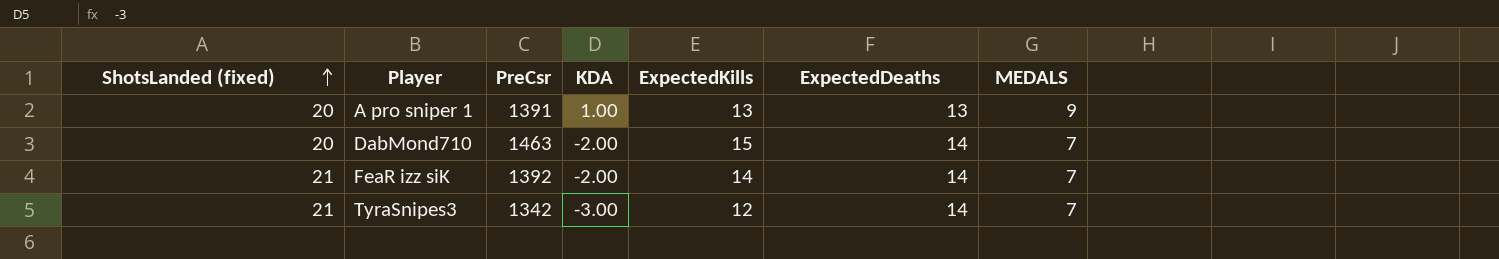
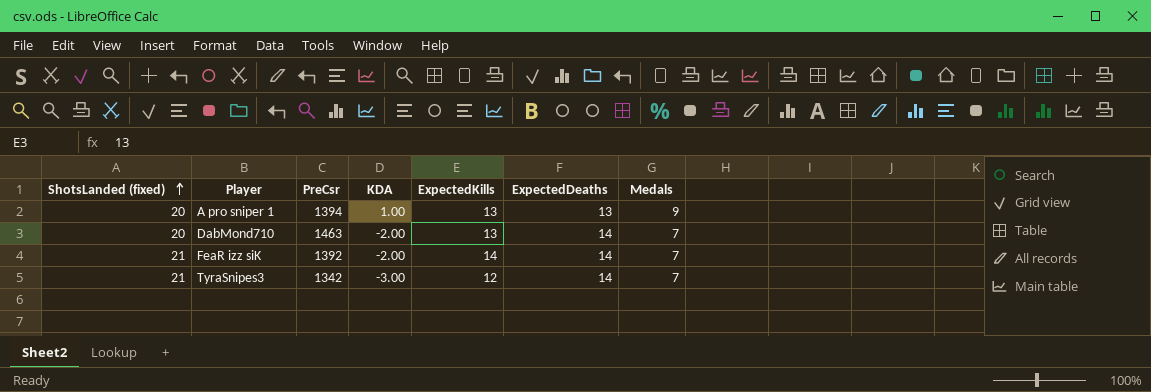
column name: MEDALS -> Medals
A pro sniper 1 | PreCsr: 1391 -> 1394
DabMond710 | ExpectedKills: 15 -> 13

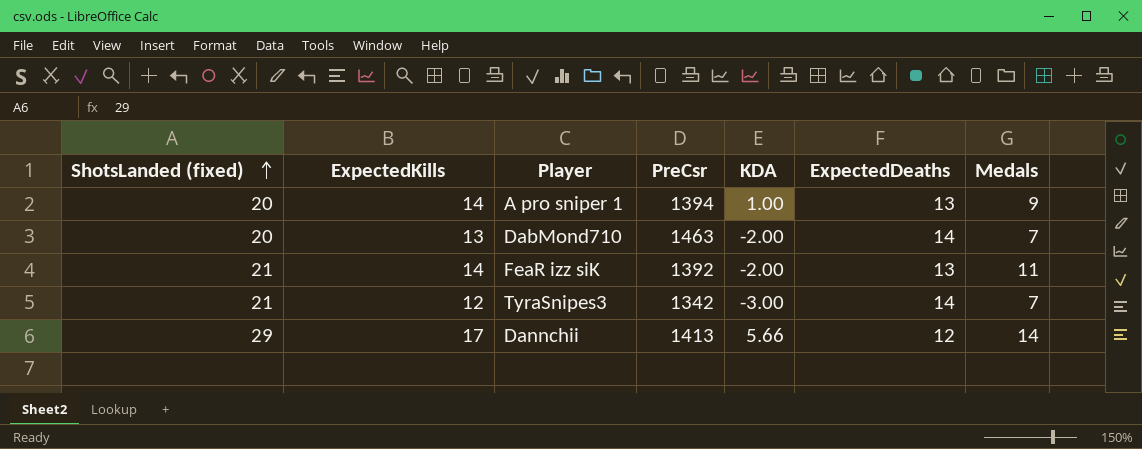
column ExpectedKills | position: 5 -> 2
A pro sniper 1 | ExpectedKills: 13 -> 14
FeaR izz siK | ExpectedDeaths: 14 -> 13
FeaR izz siK | Medals: 7 -> 11
row Dannchii: none -> 29 | 17 | 1413 | 5.66 | 12 | 14

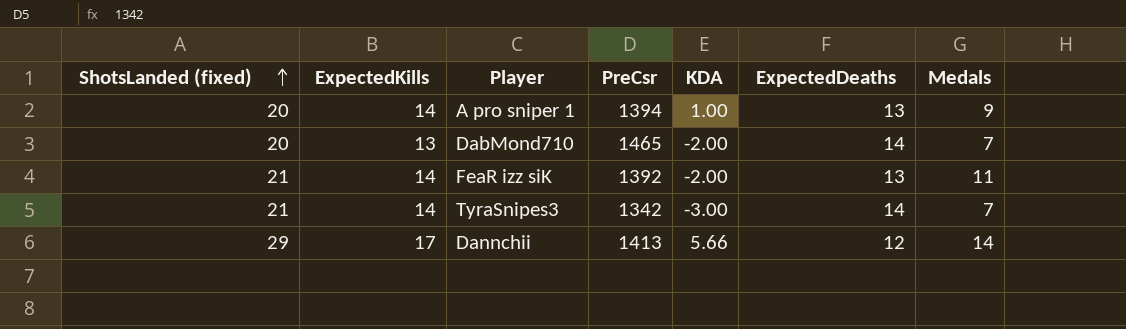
DabMond710 | PreCsr: 1463 -> 1465
TyraSnipes3 | ExpectedKills: 12 -> 14

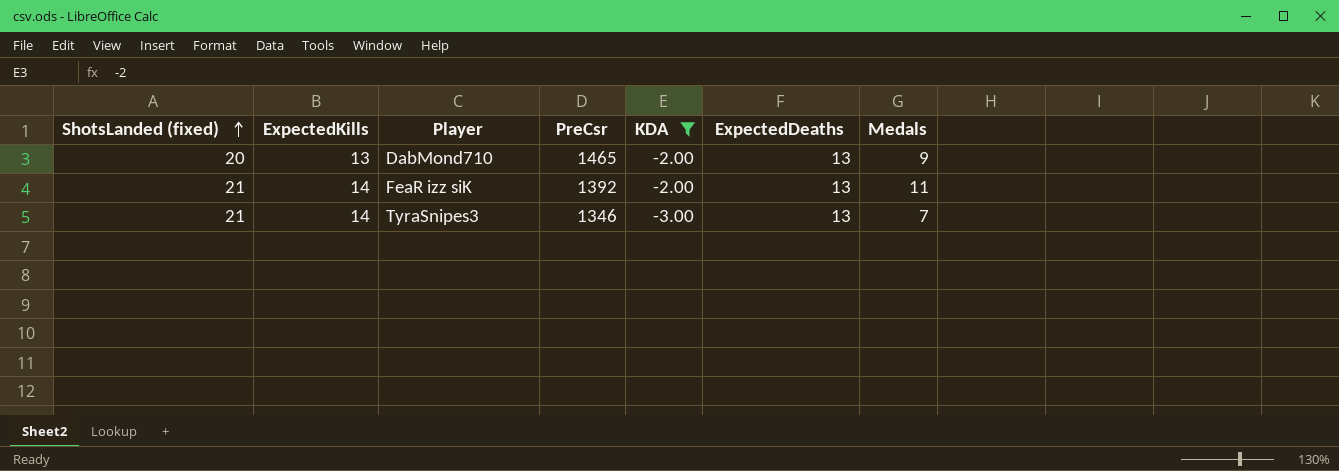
filter: none -> KDA <= -2.00
DabMond710 | ExpectedDeaths: 14 -> 13
DabMond710 | Medals: 7 -> 9
TyraSnipes3 | PreCsr: 1342 -> 1346
TyraSnipes3 | ExpectedDeaths: 14 -> 13

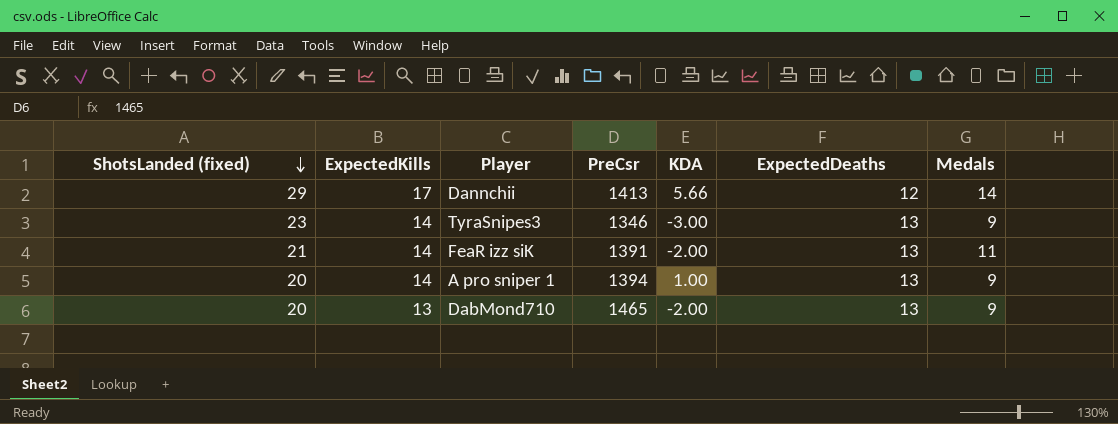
filter: KDA <= -2.00 -> none
row order: ShotsLanded (fixed) ascending -> ShotsLanded (fixed) descending
TyraSnipes3 | ShotsLanded (fixed): 21 -> 23
TyraSnipes3 | Medals: 7 -> 9
FeaR izz siK | PreCsr: 1392 -> 1391

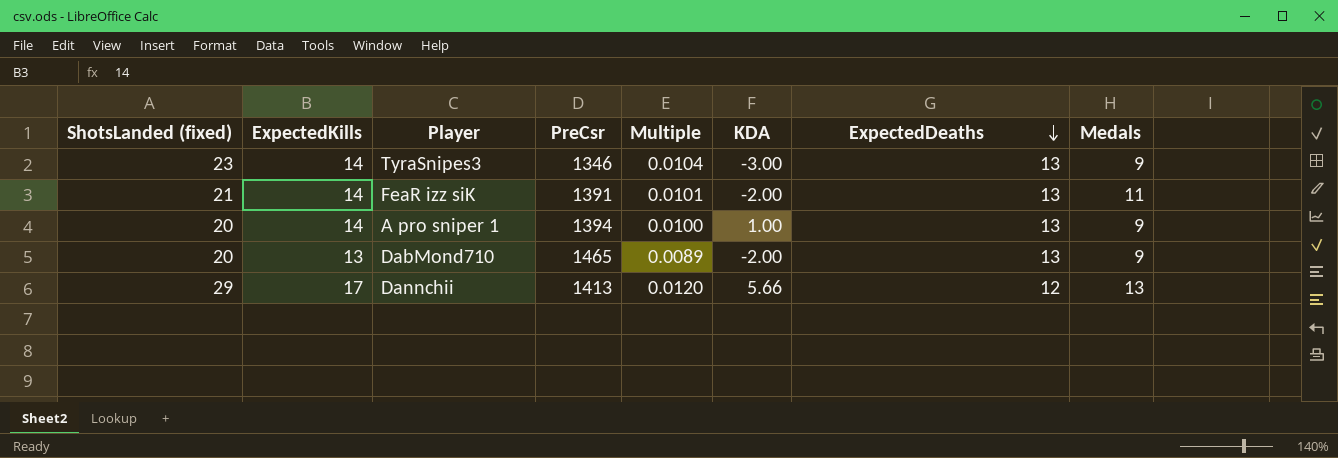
row order: ShotsLanded (fixed) descending -> ExpectedDeaths descending
column Multiple | formula: none -> [ExpectedKills] / [PreCsr]
Dannchii | Medals: 14 -> 13

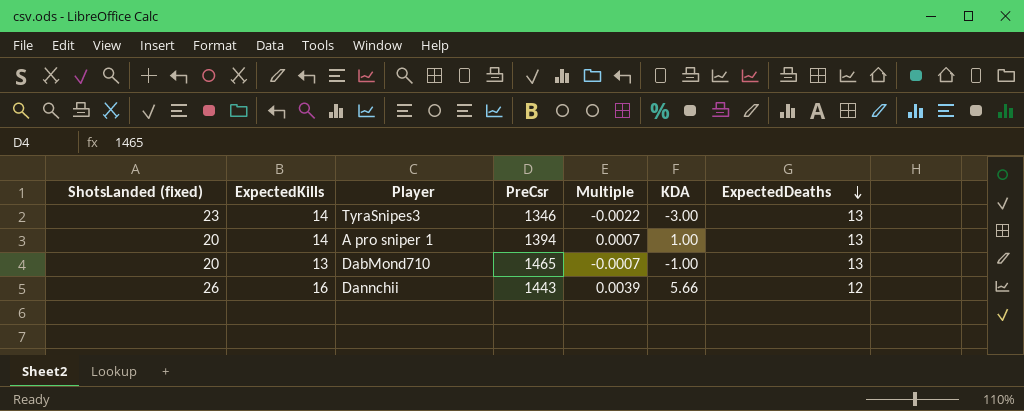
column Medals | position: 8 -> none
column Multiple | formula: [ExpectedKills] / [PreCsr] -> [KDA] / [PreCsr]
row FeaR izz siK: 21 | 14 | 1391 | 0.0101 | -2.00 | 13 | 11 -> none
DabMond710 | KDA: -2.00 -> -1.00
Dannchii | ShotsLanded (fixed): 29 -> 26
Dannchii | ExpectedKills: 17 -> 16
Dannchii | PreCsr: 1413 -> 1443

